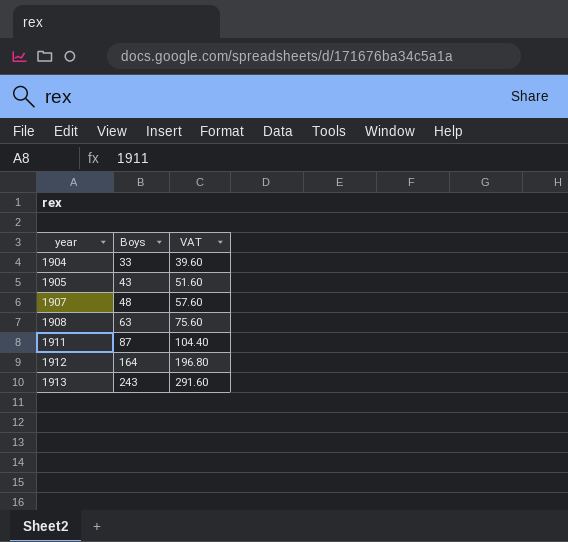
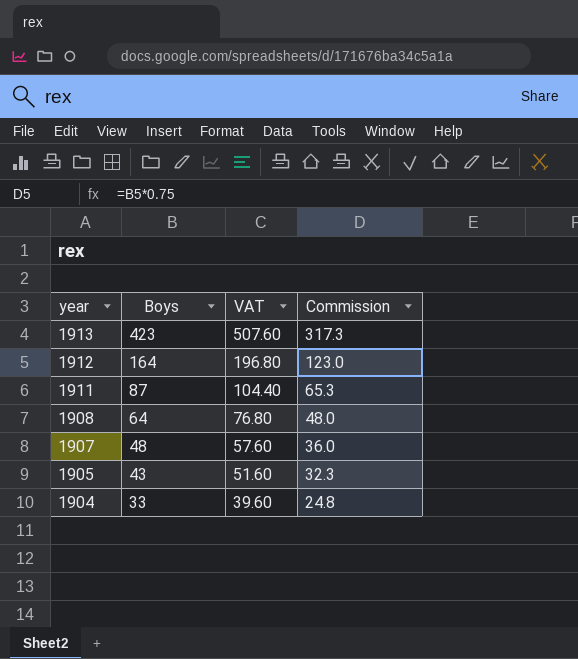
row order: year ascending -> year descending
column Commission | formula: none -> [Boys] * 0.75
1913 | Boys: 243 -> 423
1913 | VAT: 291.60 -> 507.60
1908 | Boys: 63 -> 64
1908 | VAT: 75.60 -> 76.80

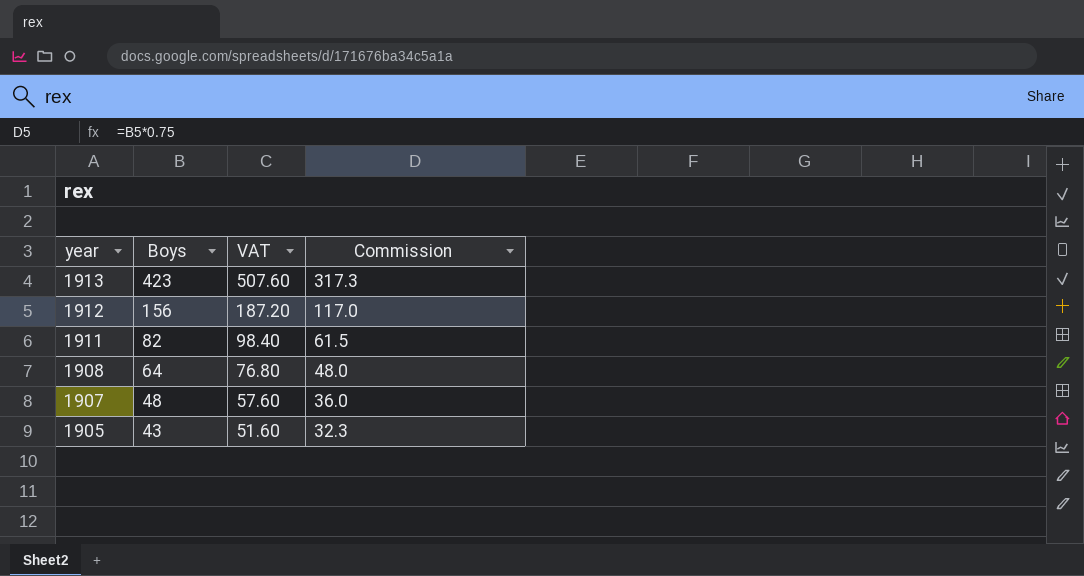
row 1904: 33 | 39.60 | 24.8 -> none
1912 | Boys: 164 -> 156
1912 | VAT: 196.80 -> 187.20
1912 | Commission: 123.0 -> 117.0
1911 | Boys: 87 -> 82
1911 | VAT: 104.40 -> 98.40
1911 | Commission: 65.3 -> 61.5

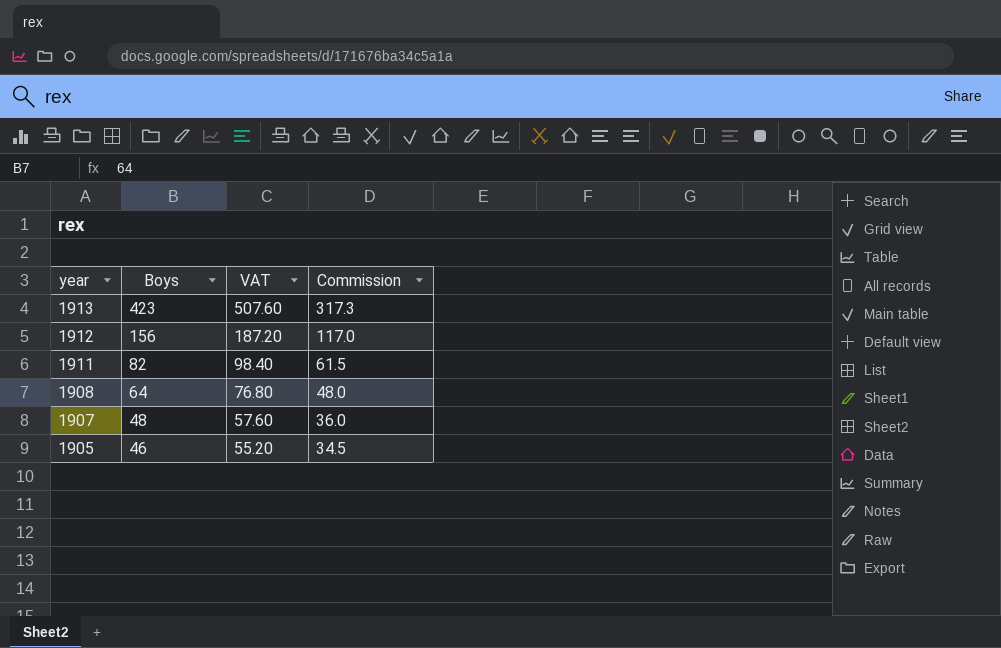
1905 | Boys: 43 -> 46
1905 | VAT: 51.60 -> 55.20
1905 | Commission: 32.3 -> 34.5

